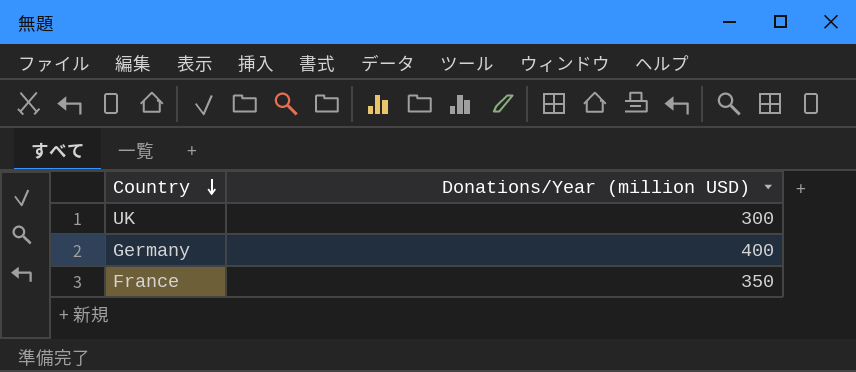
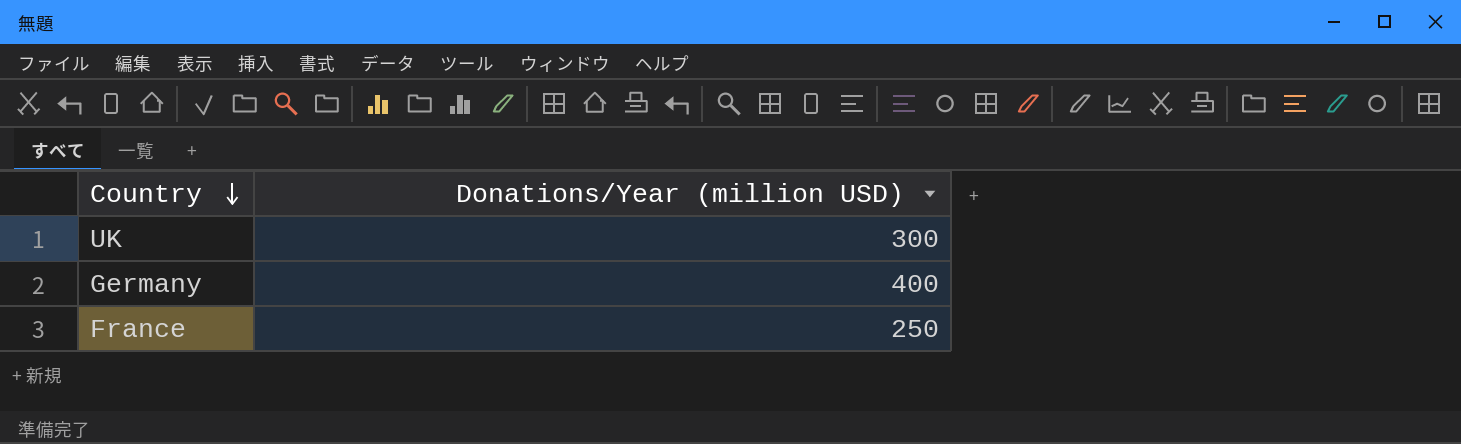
France | Donations/Year (million USD): 350 -> 250

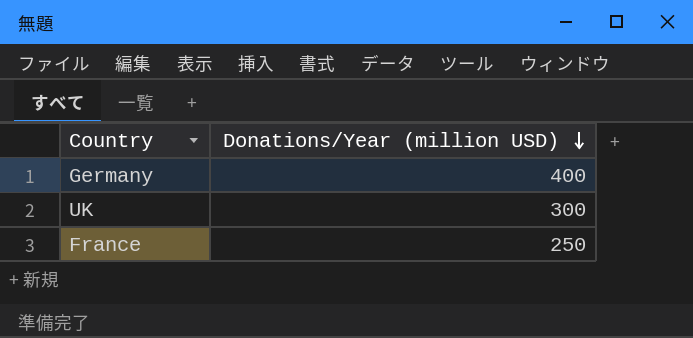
row order: Country descending -> Donations/Year (million USD) descending

